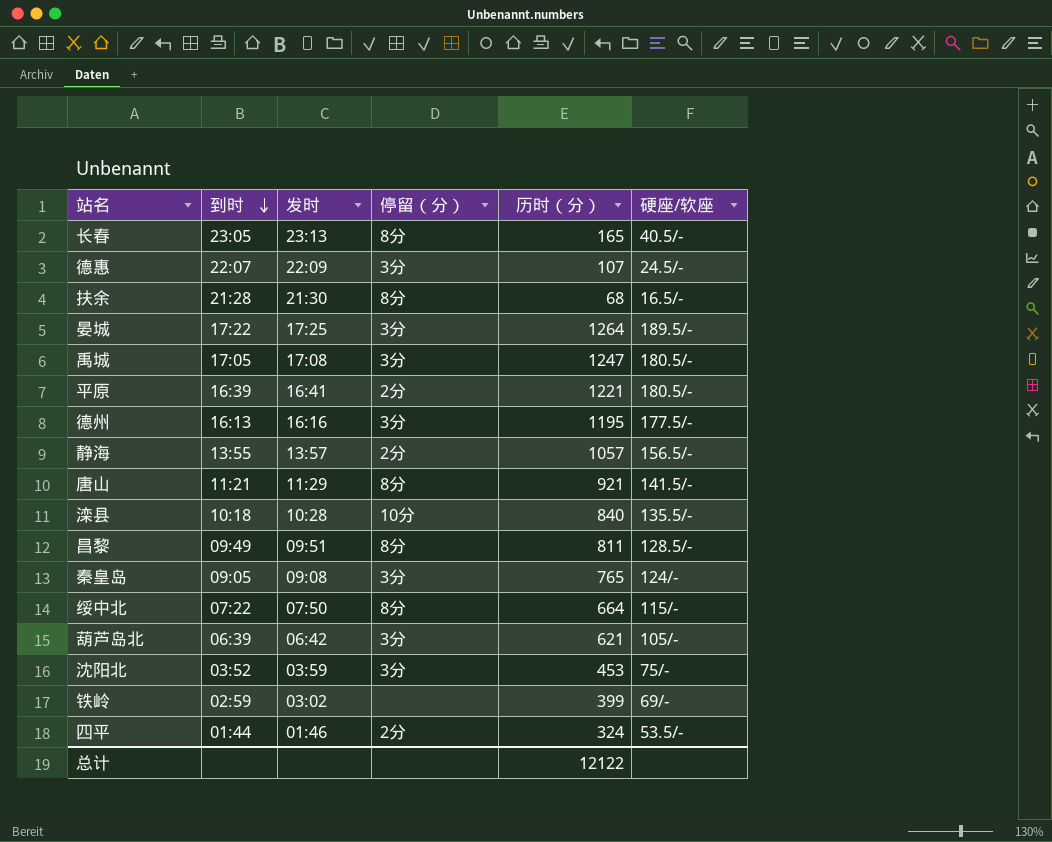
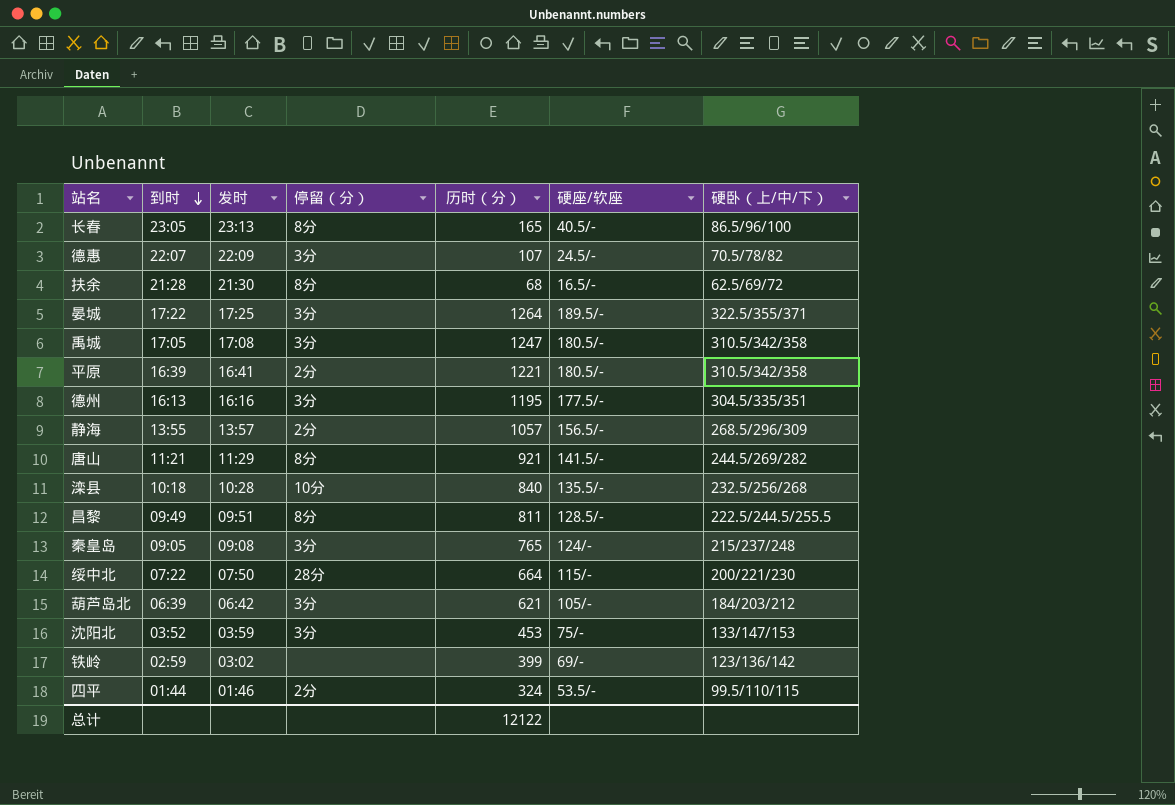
column 硬卧（上/中/下） | position: none -> 7
绥中北 | 停留（分）: 8分 -> 28分

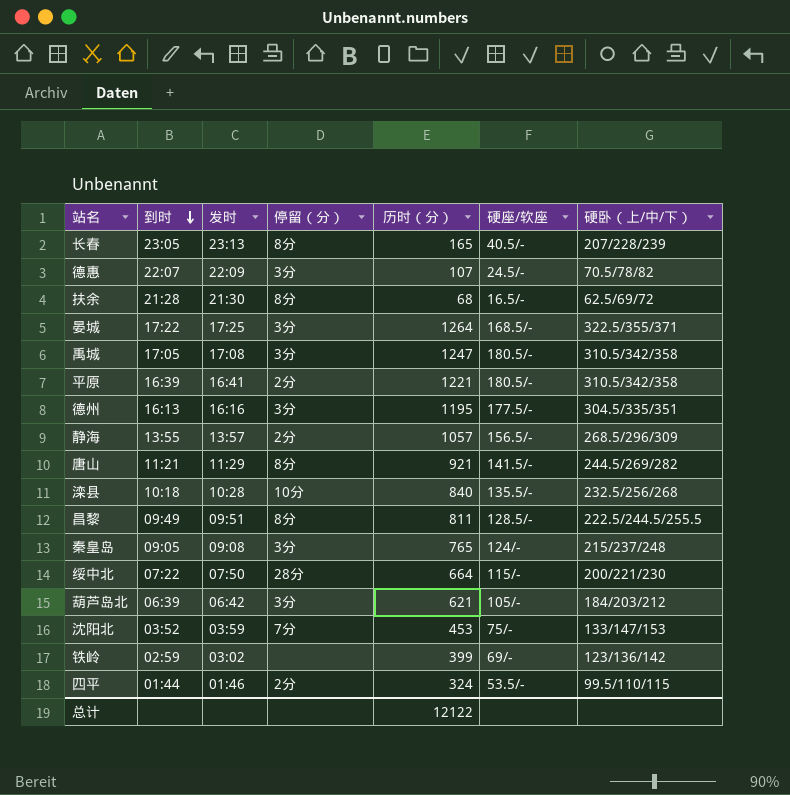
长春 | 硬卧（上/中/下）: 86.5/96/100 -> 207/228/239
晏城 | 硬座/软座: 189.5/- -> 168.5/-
沈阳北 | 停留（分）: 3分 -> 7分

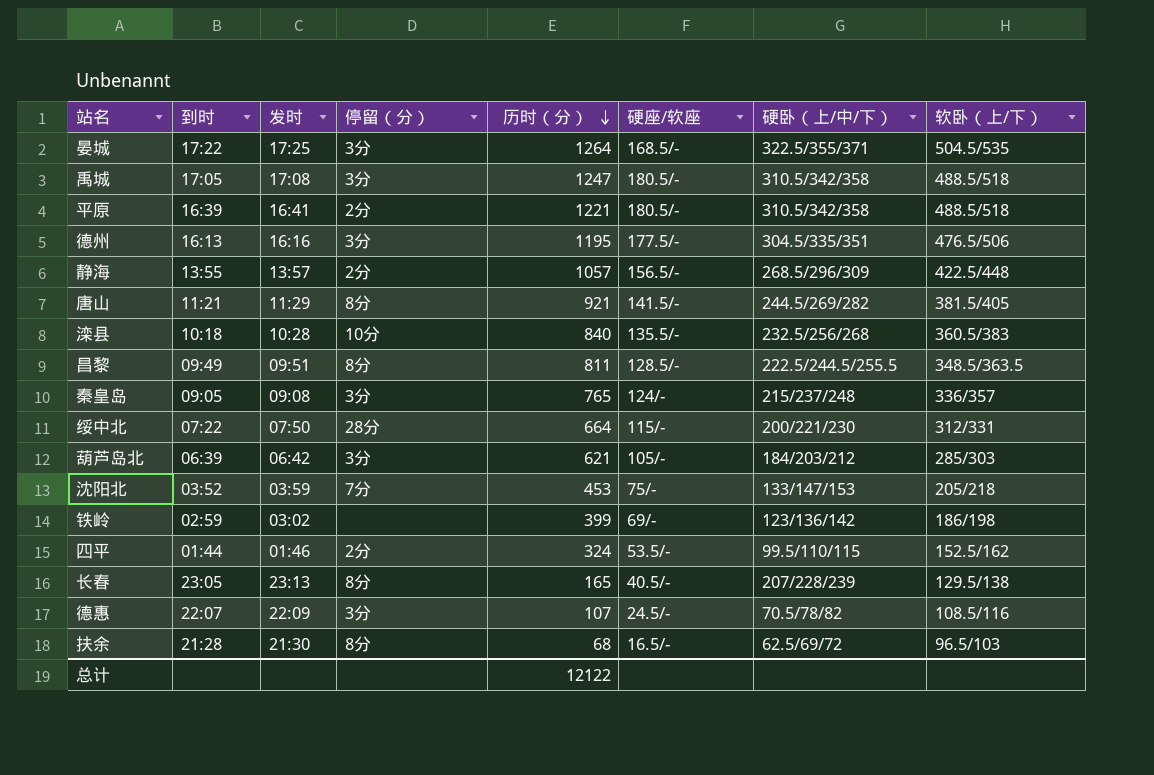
row order: 到时 descending -> 历时（分） descending
column 软卧（上/下） | position: none -> 8

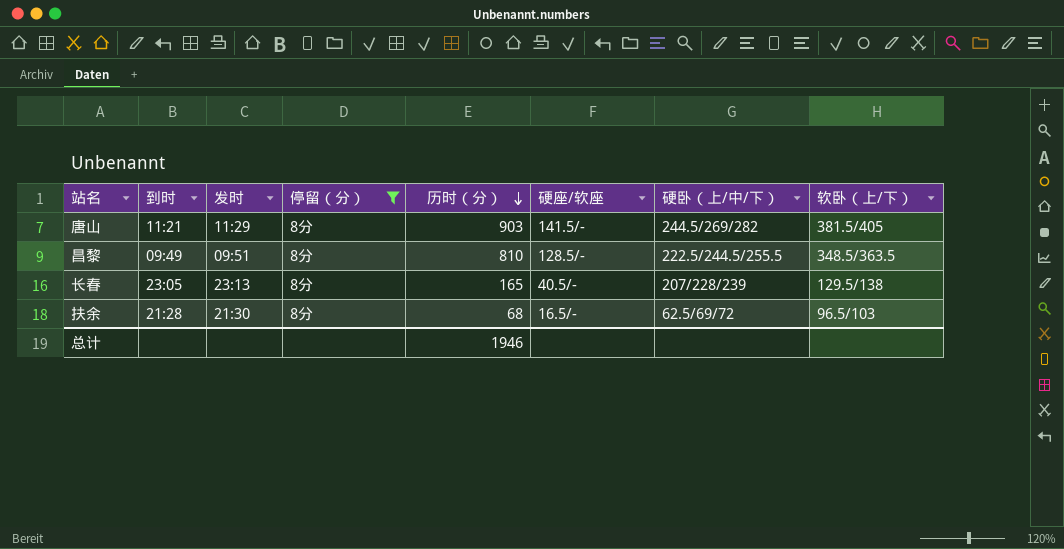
filter: none -> 停留（分） = 8分
唐山 | 历时（分）: 921 -> 903
昌黎 | 历时（分）: 811 -> 810
总计 | 历时（分）: 12122 -> 1946

